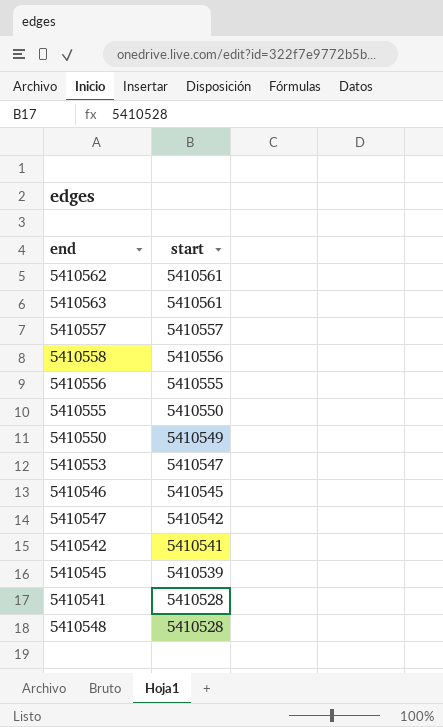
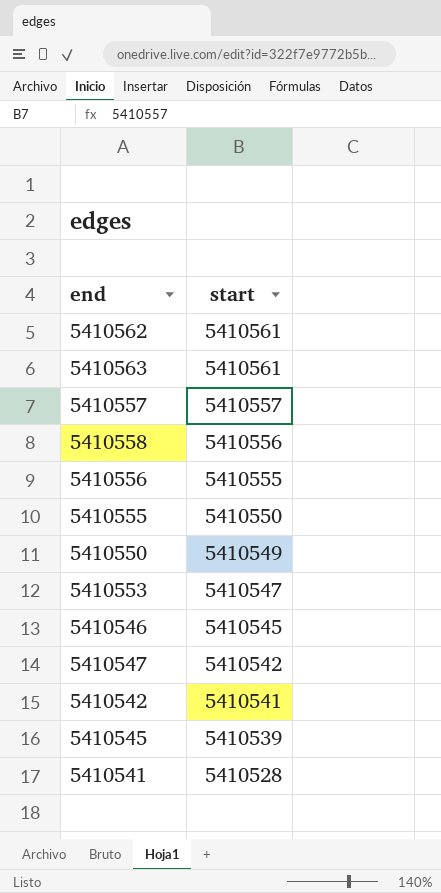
row 5410548: 5410528 -> none

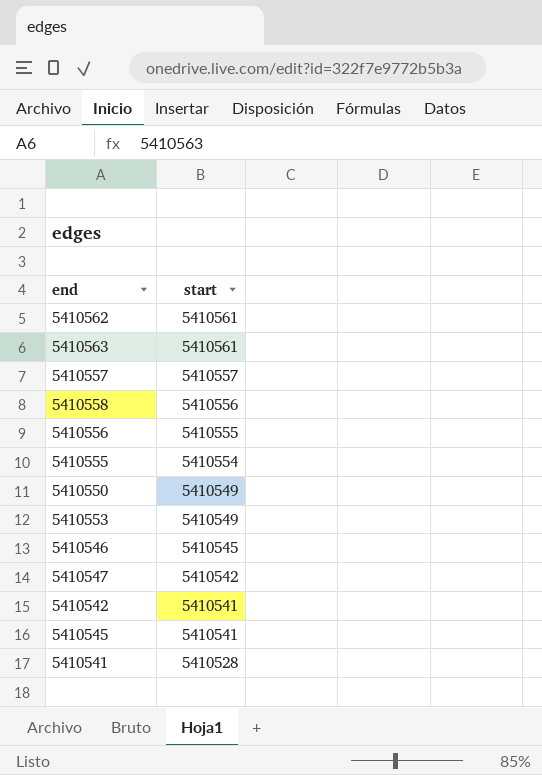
5410555 | start: 5410550 -> 5410554
5410553 | start: 5410547 -> 5410549
5410545 | start: 5410539 -> 5410541

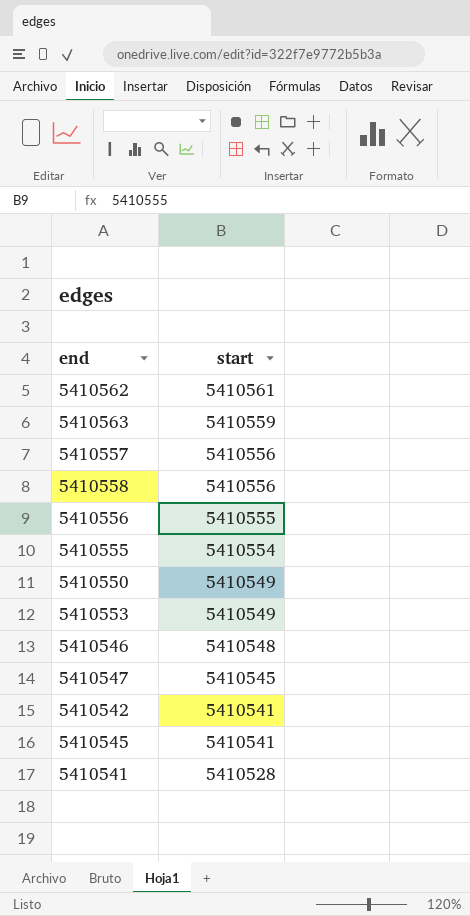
5410563 | start: 5410561 -> 5410559
5410557 | start: 5410557 -> 5410556
5410546 | start: 5410545 -> 5410548
5410547 | start: 5410542 -> 5410545

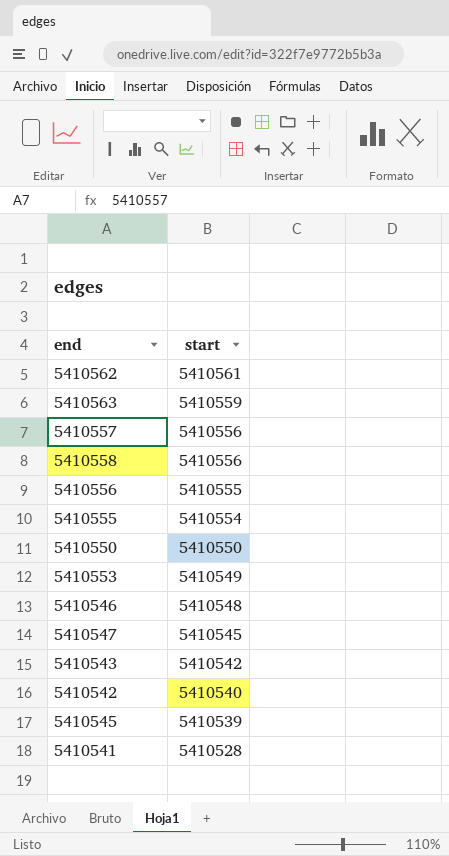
5410550 | start: 5410549 -> 5410550
row 5410543: none -> 5410542
5410542 | start: 5410541 -> 5410540
5410545 | start: 5410541 -> 5410539

